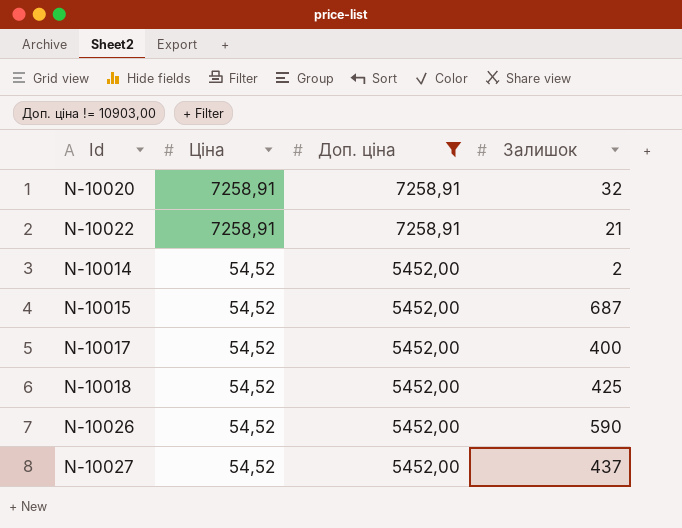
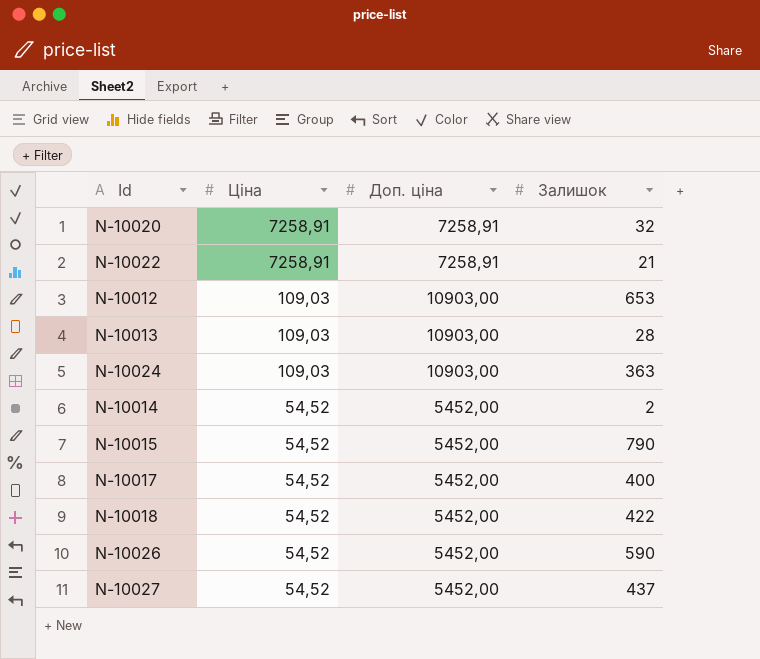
filter: Доп. ціна != 10903,00 -> none
N-10015 | Залишок: 687 -> 790
N-10018 | Залишок: 425 -> 422

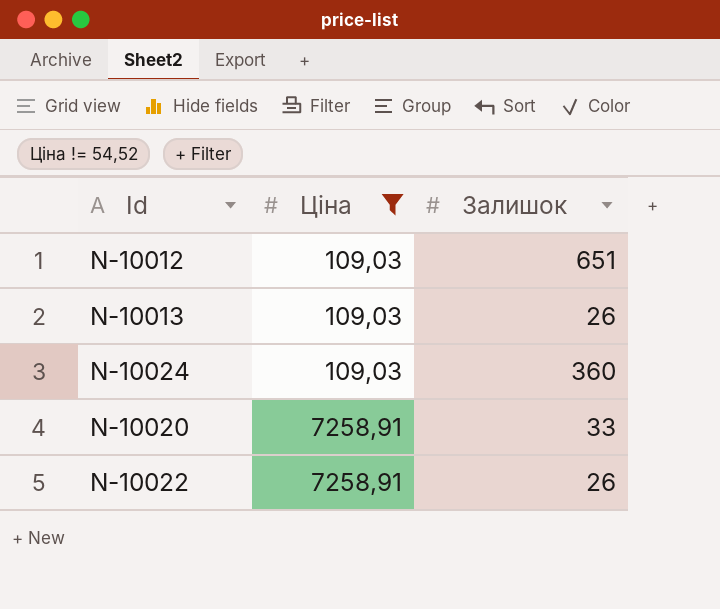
filter: none -> Ціна != 54,52
row order: Ціна descending -> Ціна ascending
column Доп. ціна | position: 3 -> none
N-10012 | Залишок: 653 -> 651
N-10013 | Залишок: 28 -> 26
N-10024 | Залишок: 363 -> 360
N-10020 | Залишок: 32 -> 33
N-10022 | Залишок: 21 -> 26

